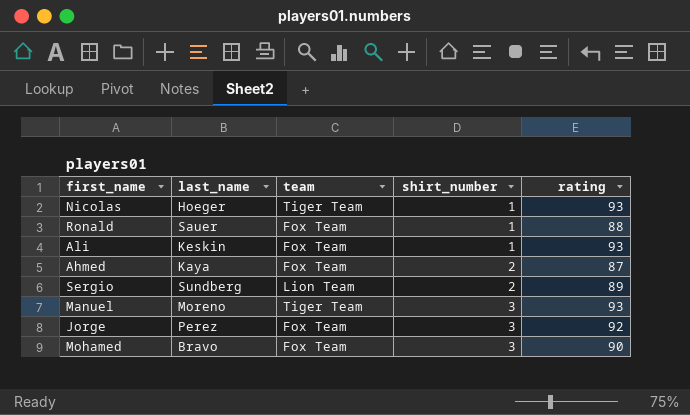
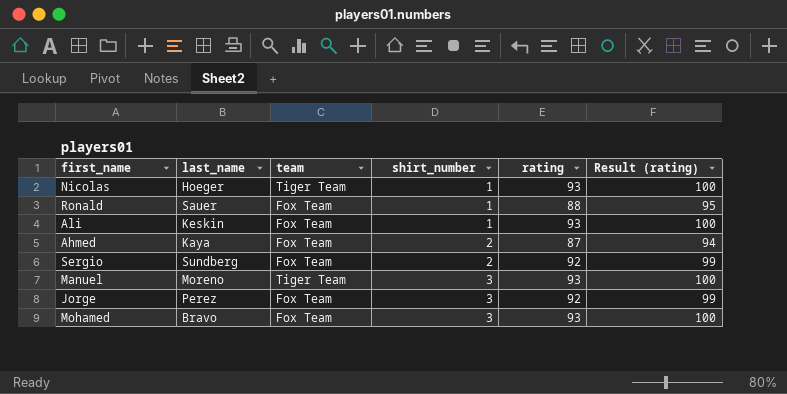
column Result (rating) | formula: none -> [rating] * 1.08
Sergio | team: Lion Team -> Fox Team
Sergio | rating: 89 -> 92
Mohamed | rating: 90 -> 93

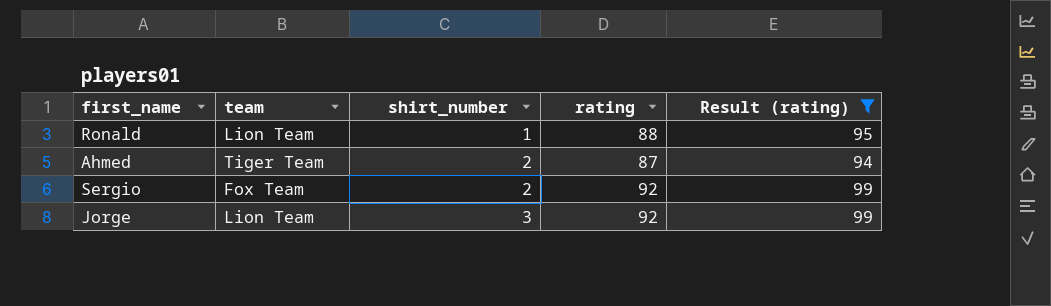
filter: none -> Result (rating) != 100
column last_name | position: 2 -> none
Ronald | team: Fox Team -> Lion Team
Ahmed | team: Fox Team -> Tiger Team
Jorge | team: Fox Team -> Lion Team

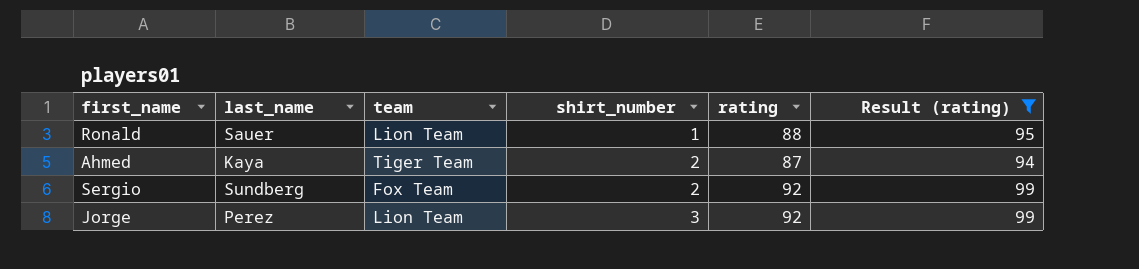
column last_name | position: none -> 2

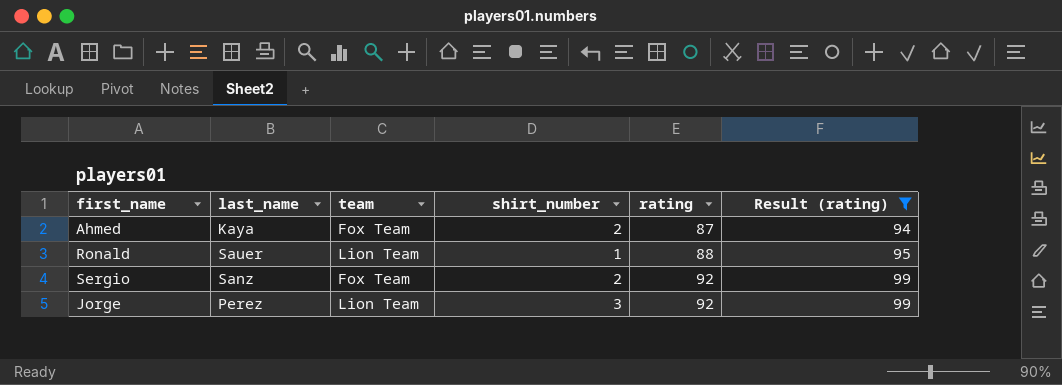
row order: shirt_number ascending -> rating ascending
Ahmed | team: Tiger Team -> Fox Team
Sergio | last_name: Sundberg -> Sanz

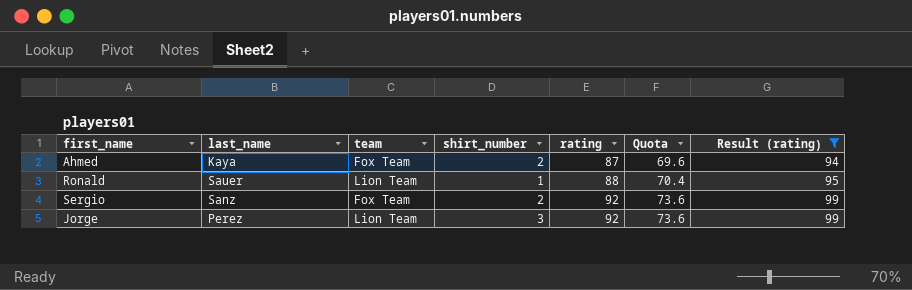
column Quota | formula: none -> [rating] * 0.8

